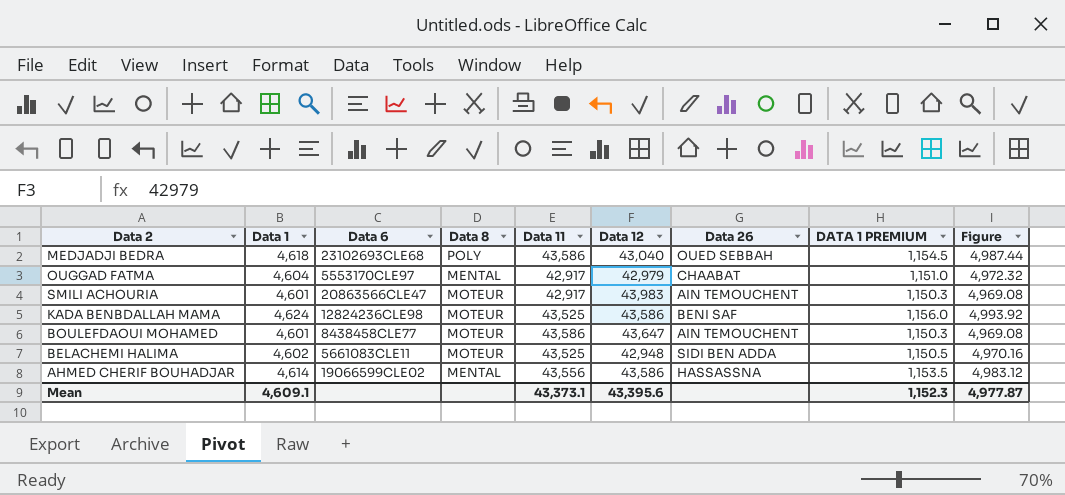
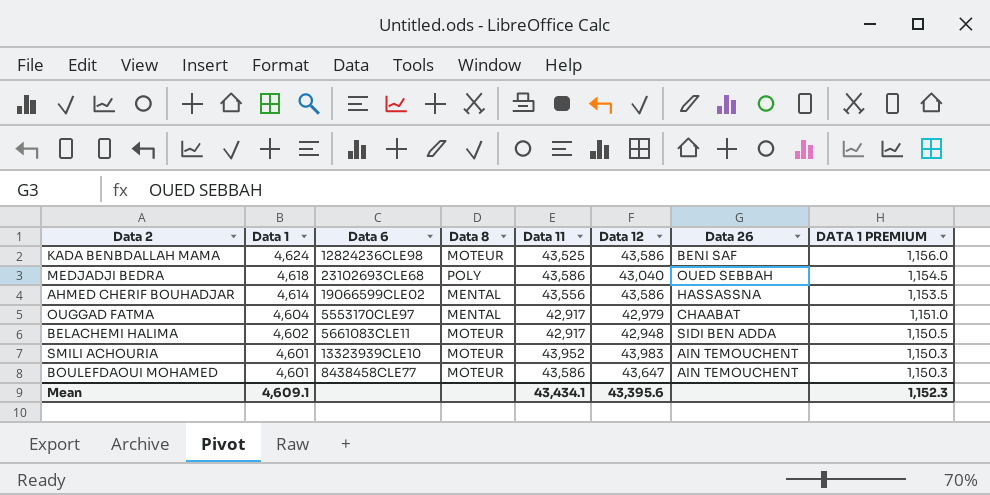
row order: none -> Data 1 descending
column Figure | formula: [Data 1] * 1.08 -> none
BELACHEMI HALIMA | Data 11: 43,525 -> 42,917
SMILI ACHOURIA | Data 6: 20863566CLE47 -> 13323939CLE10
SMILI ACHOURIA | Data 11: 42,917 -> 43,952
Mean | Data 11: 43,373.1 -> 43,434.1

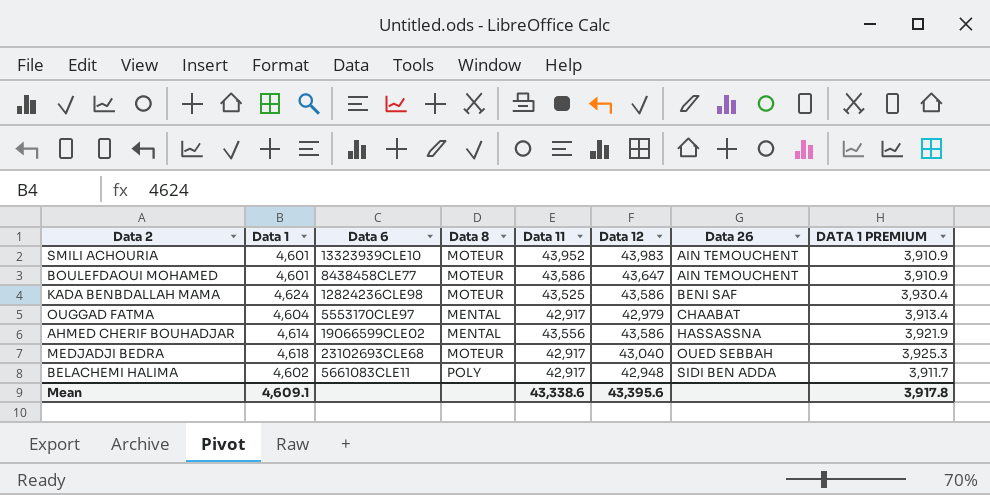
row order: Data 1 descending -> Data 26 ascending
column DATA 1 PREMIUM | formula: [Data 1] * 0.25 -> [Data 1] * 0.85
MEDJADJI BEDRA | Data 8: POLY -> MOTEUR
MEDJADJI BEDRA | Data 11: 43,586 -> 42,917
BELACHEMI HALIMA | Data 8: MOTEUR -> POLY
Mean | Data 11: 43,434.1 -> 43,338.6
Mean | DATA 1 PREMIUM: 1,152.3 -> 3,917.8

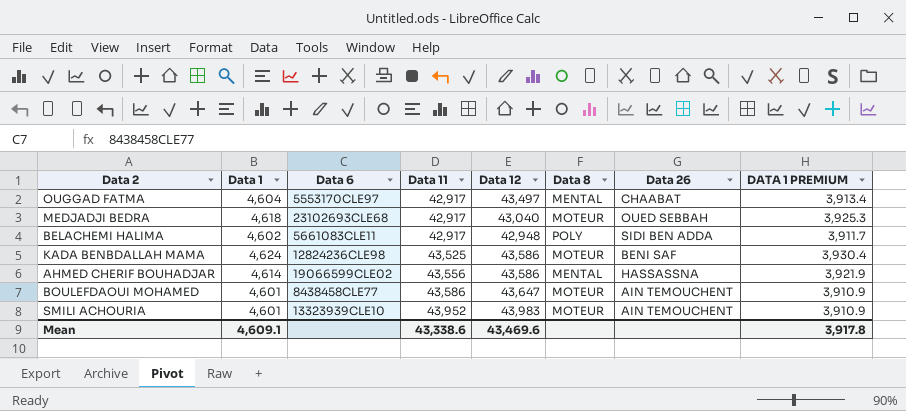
row order: Data 26 ascending -> Data 11 ascending
column Data 8 | position: 4 -> 6
OUGGAD FATMA | Data 12: 42,979 -> 43,497
Mean | Data 12: 43,395.6 -> 43,469.6

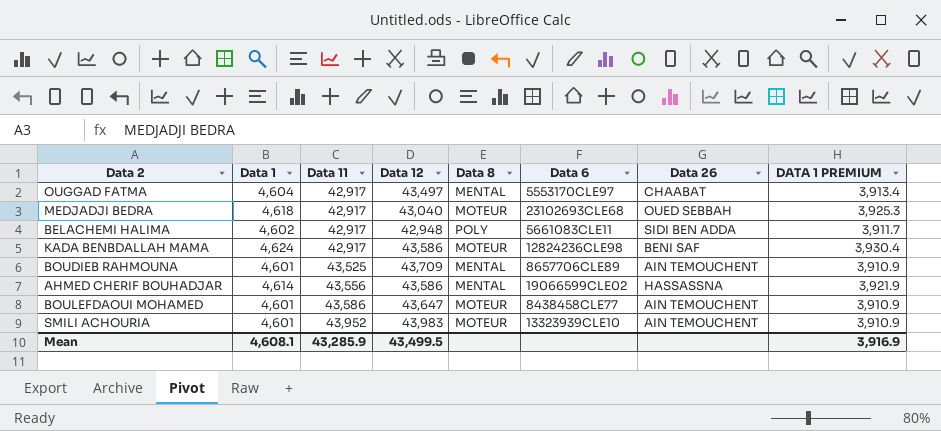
column Data 6 | position: 3 -> 6
KADA BENBDALLAH MAMA | Data 11: 43,525 -> 42,917
row BOUDIEB RAHMOUNA: none -> 4,601 | 43,525 | 43,709 | MENTAL | 8657706CLE89 | AIN TEMOUCHENT | 3,910.9
Mean | Data 1: 4,609.1 -> 4,608.1
Mean | Data 11: 43,338.6 -> 43,285.9
Mean | Data 12: 43,469.6 -> 43,499.5
Mean | DATA 1 PREMIUM: 3,917.8 -> 3,916.9

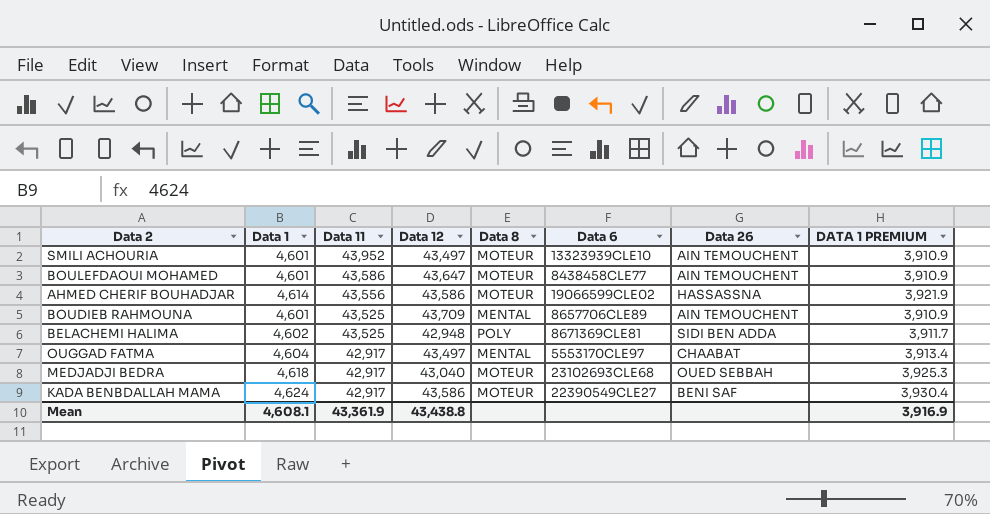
row order: Data 11 ascending -> Data 11 descending
SMILI ACHOURIA | Data 12: 43,983 -> 43,497
AHMED CHERIF BOUHADJAR | Data 8: MENTAL -> MOTEUR
BELACHEMI HALIMA | Data 11: 42,917 -> 43,525
BELACHEMI HALIMA | Data 6: 5661083CLE11 -> 8671369CLE81
KADA BENBDALLAH MAMA | Data 6: 12824236CLE98 -> 22390549CLE27
Mean | Data 11: 43,285.9 -> 43,361.9
Mean | Data 12: 43,499.5 -> 43,438.8

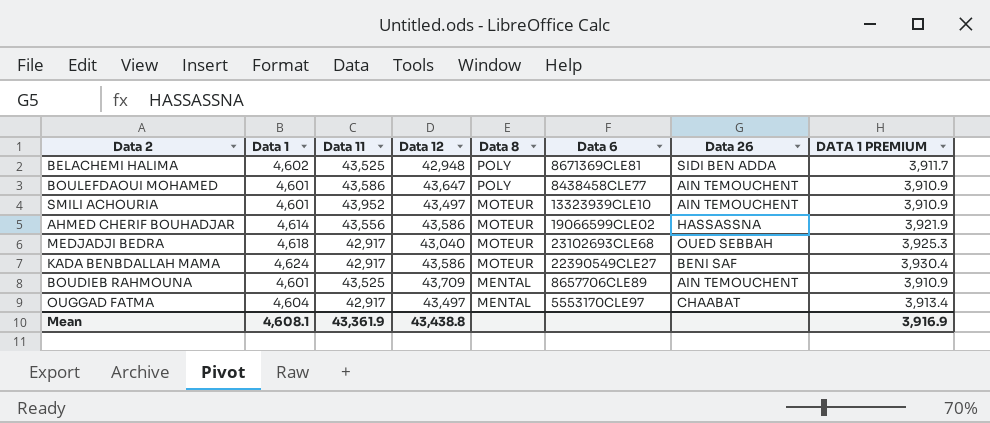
row order: Data 11 descending -> Data 8 descending
BOULEFDAOUI MOHAMED | Data 8: MOTEUR -> POLY

